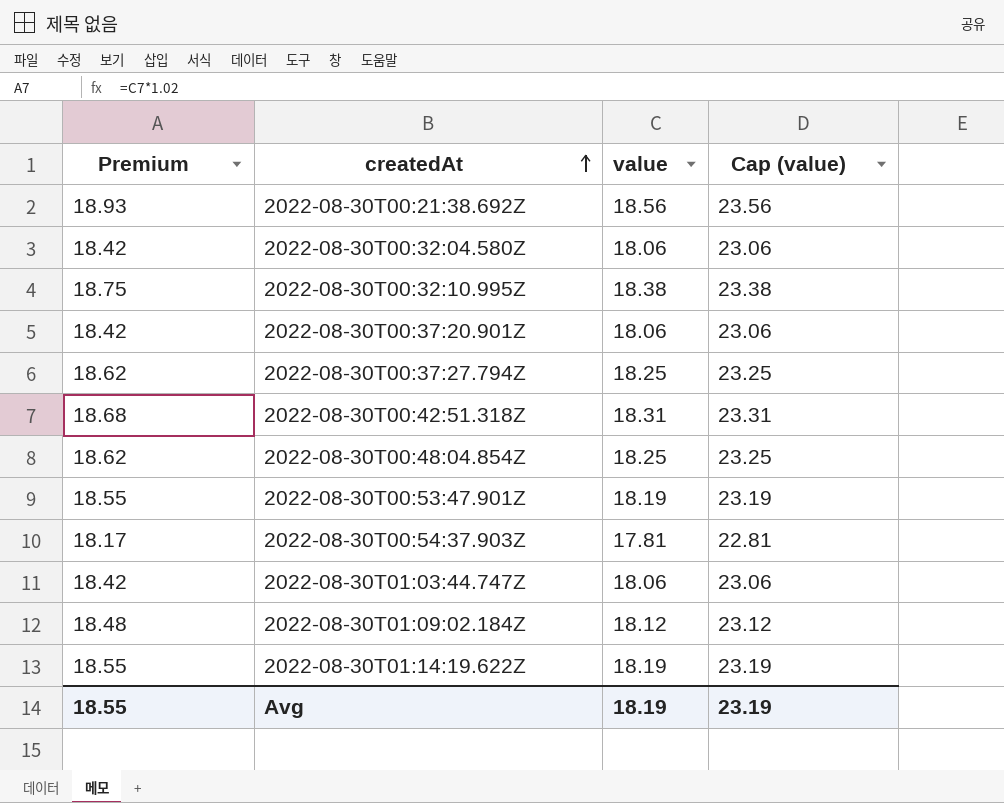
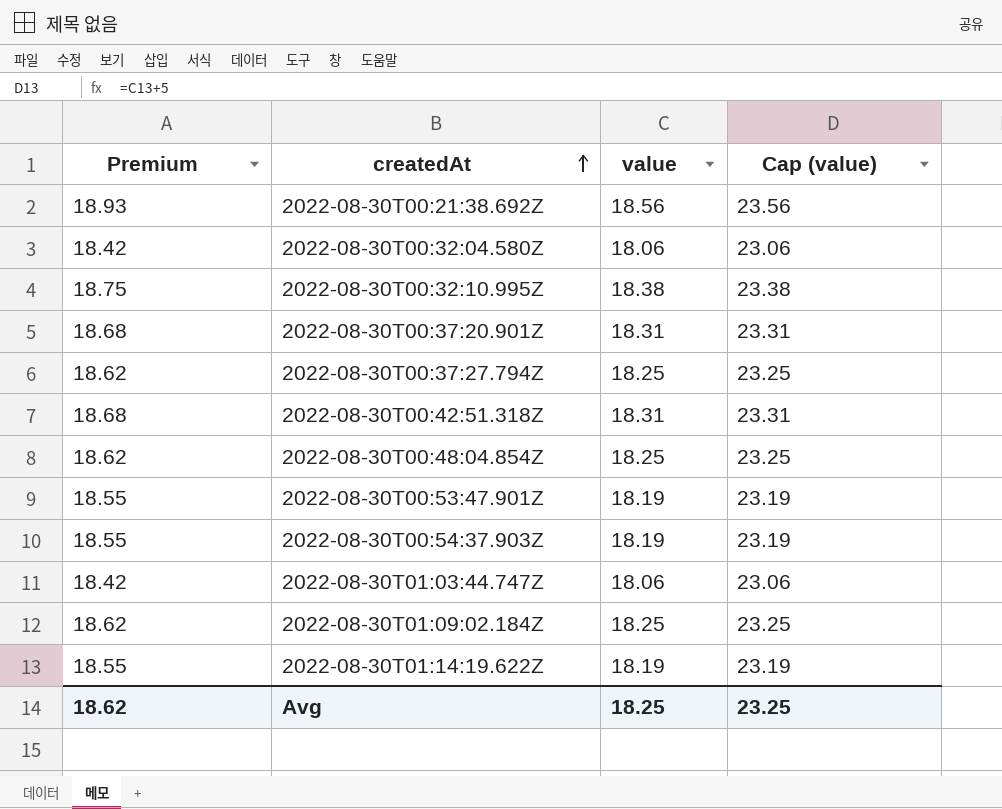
2022-08-30T00:37:20.901Z | Premium: 18.42 -> 18.68
2022-08-30T00:37:20.901Z | value: 18.06 -> 18.31
2022-08-30T00:37:20.901Z | Cap (value): 23.06 -> 23.31
2022-08-30T00:54:37.903Z | Premium: 18.17 -> 18.55
2022-08-30T00:54:37.903Z | value: 17.81 -> 18.19
2022-08-30T00:54:37.903Z | Cap (value): 22.81 -> 23.19
2022-08-30T01:09:02.184Z | Premium: 18.48 -> 18.62
2022-08-30T01:09:02.184Z | value: 18.12 -> 18.25
2022-08-30T01:09:02.184Z | Cap (value): 23.12 -> 23.25
Avg | Premium: 18.55 -> 18.62
Avg | value: 18.19 -> 18.25
Avg | Cap (value): 23.19 -> 23.25

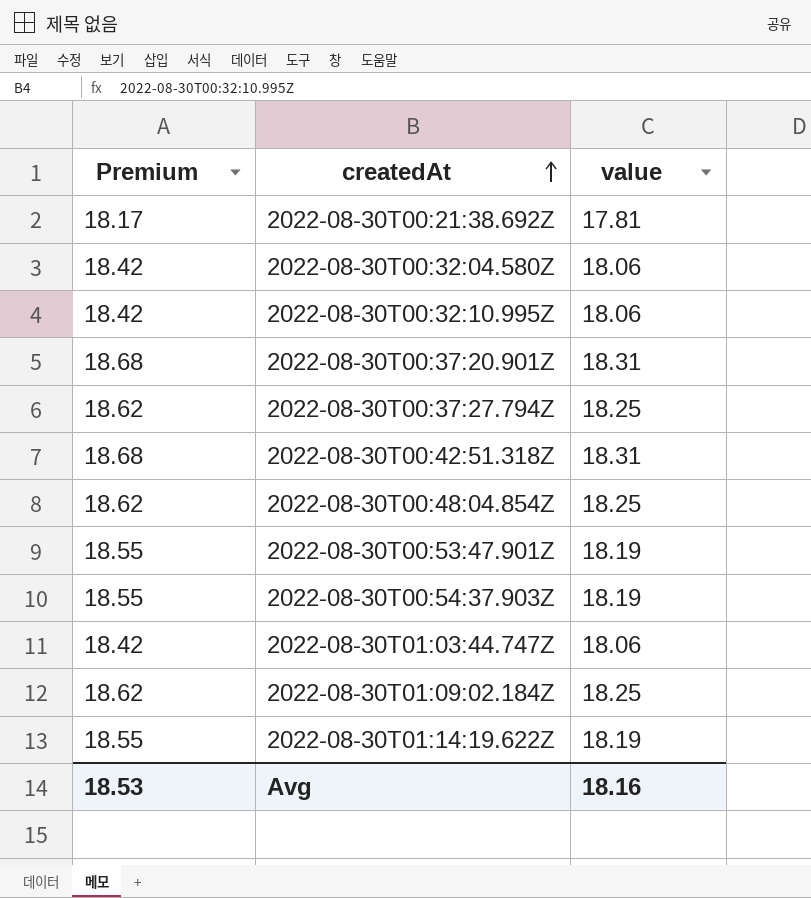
column Cap (value) | formula: [value] + 5 -> none
2022-08-30T00:21:38.692Z | Premium: 18.93 -> 18.17
2022-08-30T00:21:38.692Z | value: 18.56 -> 17.81
2022-08-30T00:32:10.995Z | Premium: 18.75 -> 18.42
2022-08-30T00:32:10.995Z | value: 18.38 -> 18.06
Avg | Premium: 18.62 -> 18.53
Avg | value: 18.25 -> 18.16

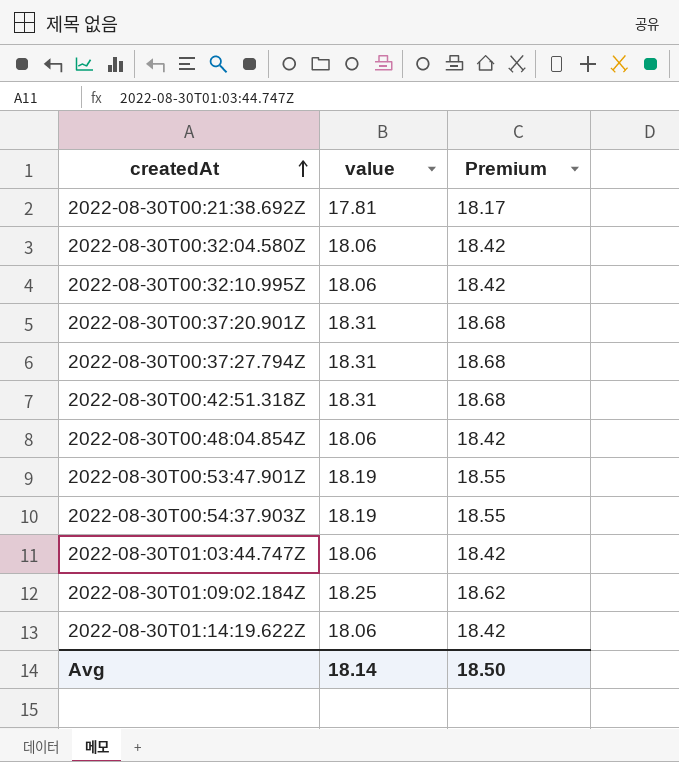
column Premium | position: 1 -> 3
2022-08-30T00:37:27.794Z | value: 18.25 -> 18.31
2022-08-30T00:37:27.794Z | Premium: 18.62 -> 18.68
2022-08-30T00:48:04.854Z | value: 18.25 -> 18.06
2022-08-30T00:48:04.854Z | Premium: 18.62 -> 18.42
2022-08-30T01:14:19.622Z | value: 18.19 -> 18.06
2022-08-30T01:14:19.622Z | Premium: 18.55 -> 18.42
Avg | value: 18.16 -> 18.14
Avg | Premium: 18.53 -> 18.50

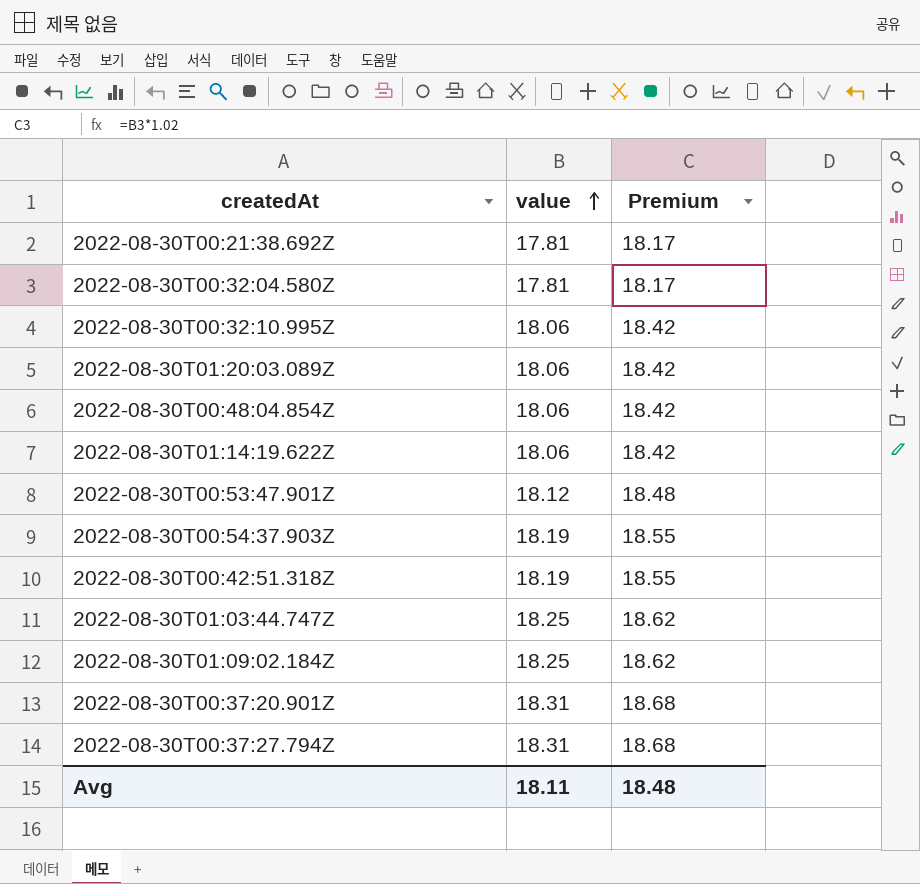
row order: createdAt ascending -> value ascending
2022-08-30T00:32:04.580Z | value: 18.06 -> 17.81
2022-08-30T00:32:04.580Z | Premium: 18.42 -> 18.17
row 2022-08-30T01:20:03.089Z: none -> 18.06 | 18.42
2022-08-30T00:53:47.901Z | value: 18.19 -> 18.12
2022-08-30T00:53:47.901Z | Premium: 18.55 -> 18.48
2022-08-30T00:42:51.318Z | value: 18.31 -> 18.19
2022-08-30T00:42:51.318Z | Premium: 18.68 -> 18.55
2022-08-30T01:03:44.747Z | value: 18.06 -> 18.25
2022-08-30T01:03:44.747Z | Premium: 18.42 -> 18.62
Avg | value: 18.14 -> 18.11
Avg | Premium: 18.50 -> 18.48

